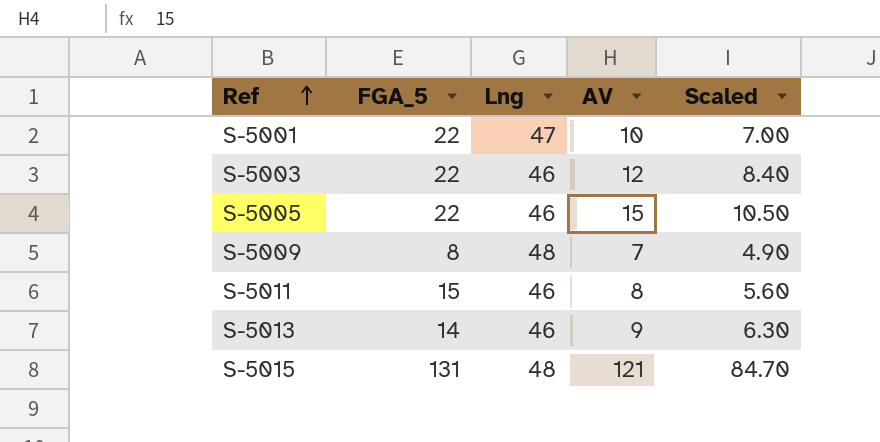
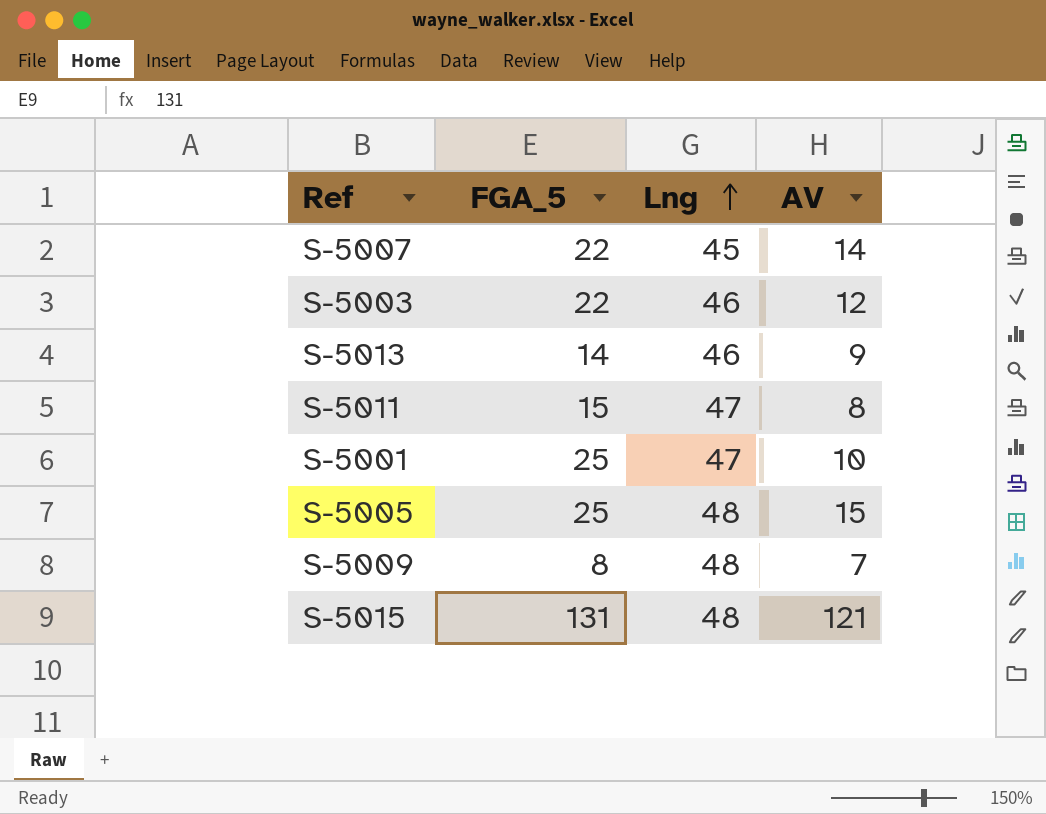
row order: Ref ascending -> Lng ascending
column Scaled | formula: [AV] * 0.7 -> none
row S-5007: none -> 22 | 45 | 14
S-5011 | Lng: 46 -> 47
S-5001 | FGA_5: 22 -> 25
S-5005 | FGA_5: 22 -> 25
S-5005 | Lng: 46 -> 48

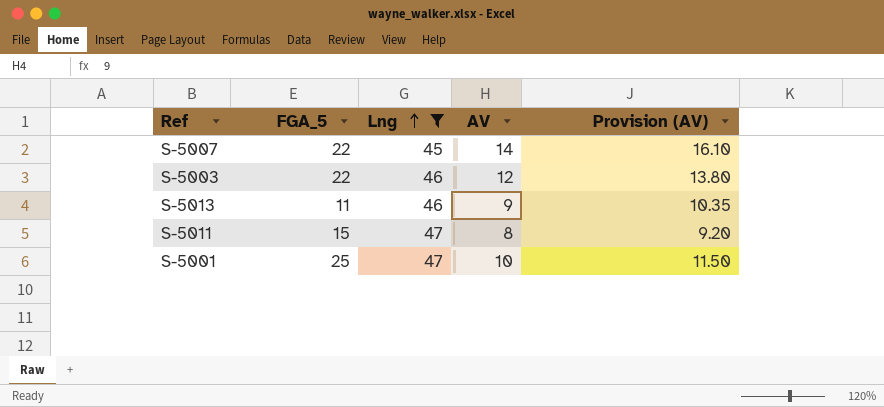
filter: none -> Lng != 48
column Provision (AV) | formula: none -> [AV] * 1.15
S-5013 | FGA_5: 14 -> 11

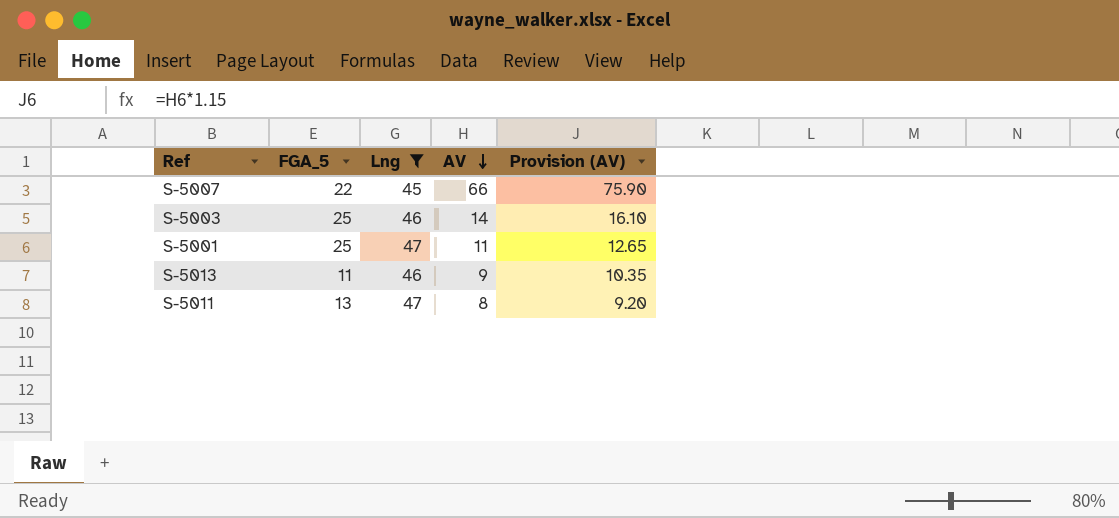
row order: Lng ascending -> AV descending
S-5007 | AV: 14 -> 66
S-5007 | Provision (AV): 16.10 -> 75.90
S-5003 | FGA_5: 22 -> 25
S-5003 | AV: 12 -> 14
S-5003 | Provision (AV): 13.80 -> 16.10
S-5001 | AV: 10 -> 11
S-5001 | Provision (AV): 11.50 -> 12.65
S-5011 | FGA_5: 15 -> 13

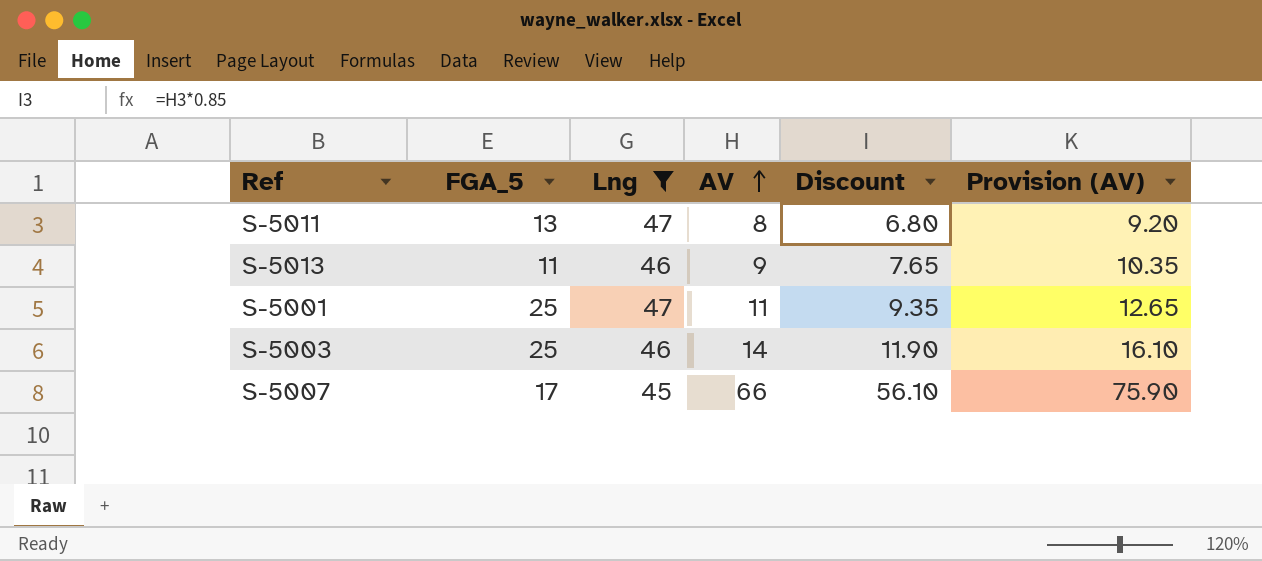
row order: AV descending -> AV ascending
column Discount | formula: none -> [AV] * 0.85
S-5007 | FGA_5: 22 -> 17

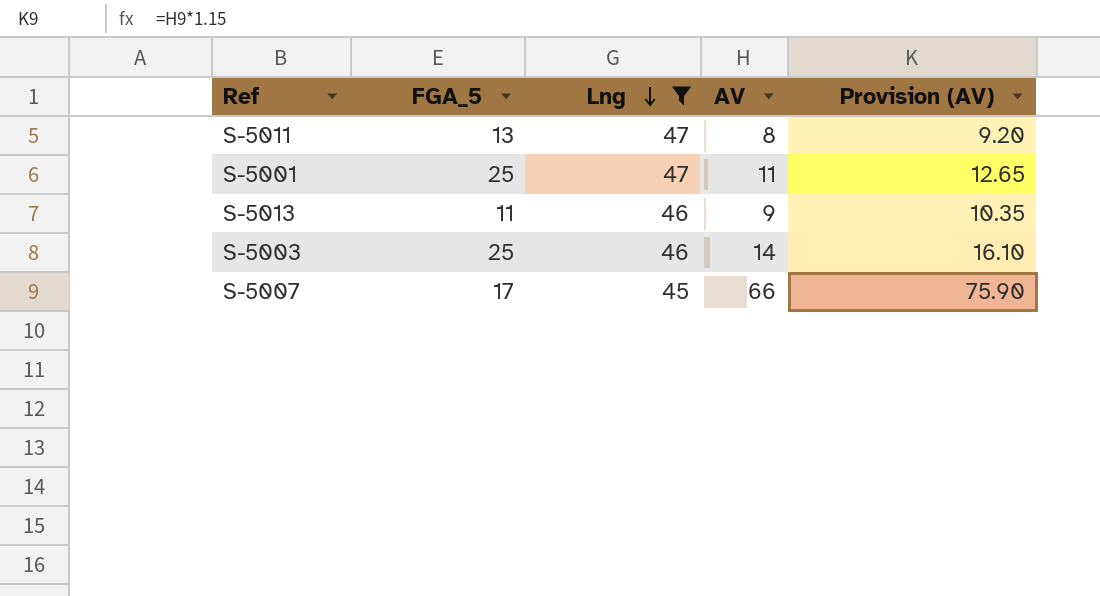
row order: AV ascending -> Lng descending
column Discount | formula: [AV] * 0.85 -> none

